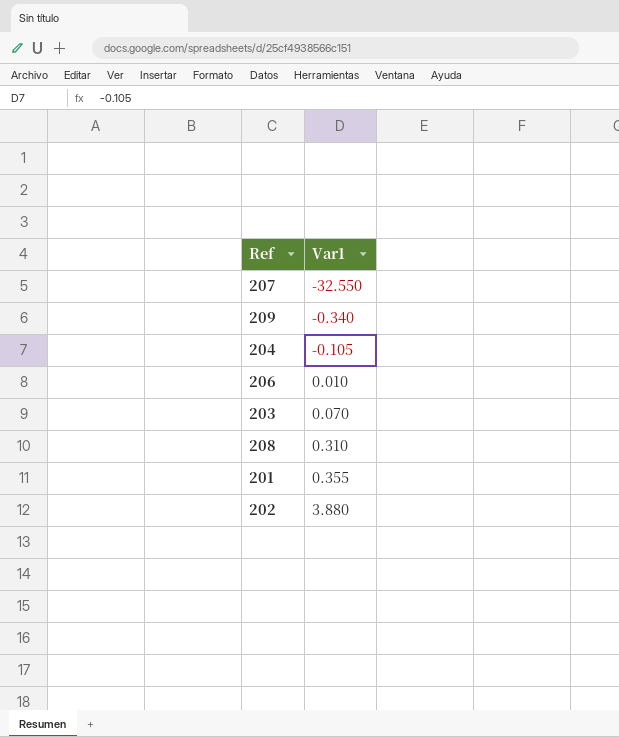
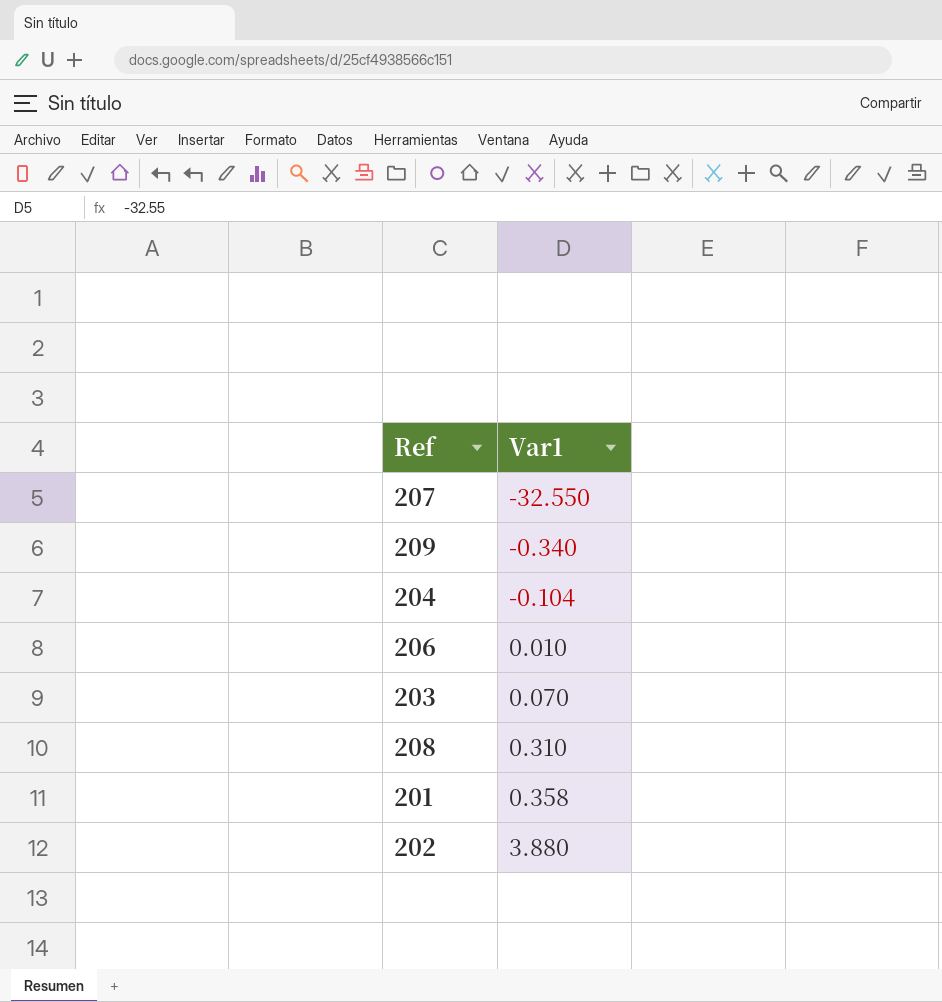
204 | Var1: -0.105 -> -0.104
201 | Var1: 0.355 -> 0.358

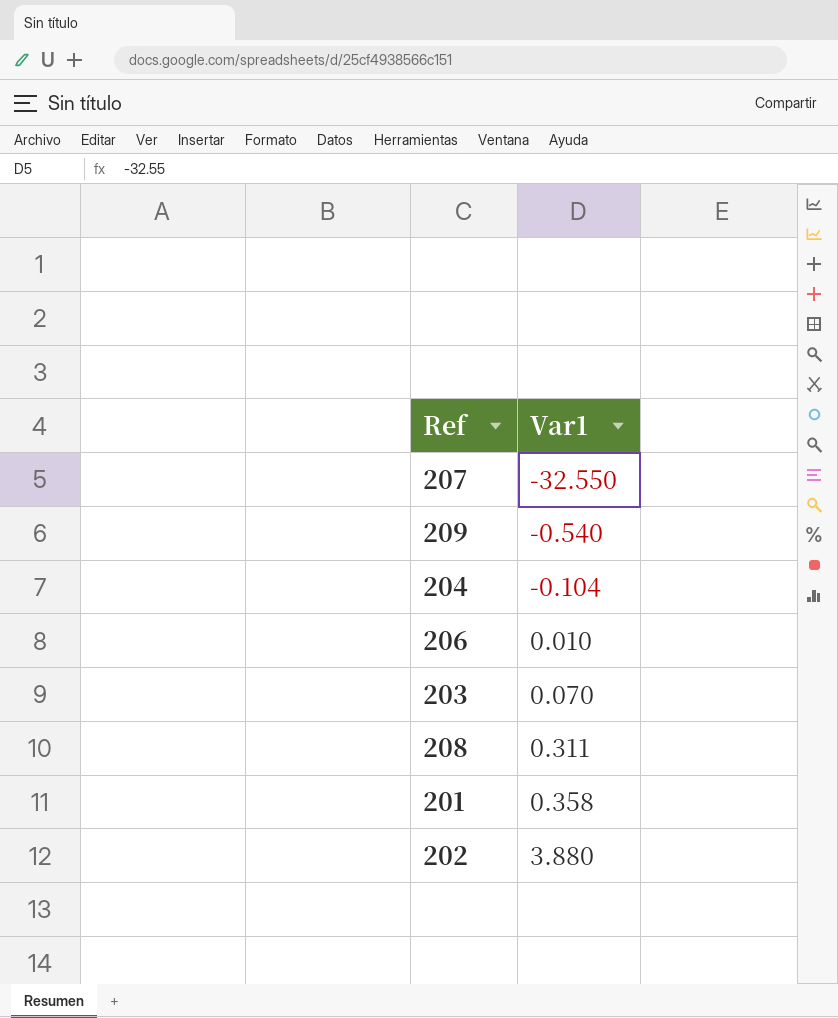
209 | Var1: -0.340 -> -0.540
208 | Var1: 0.310 -> 0.311

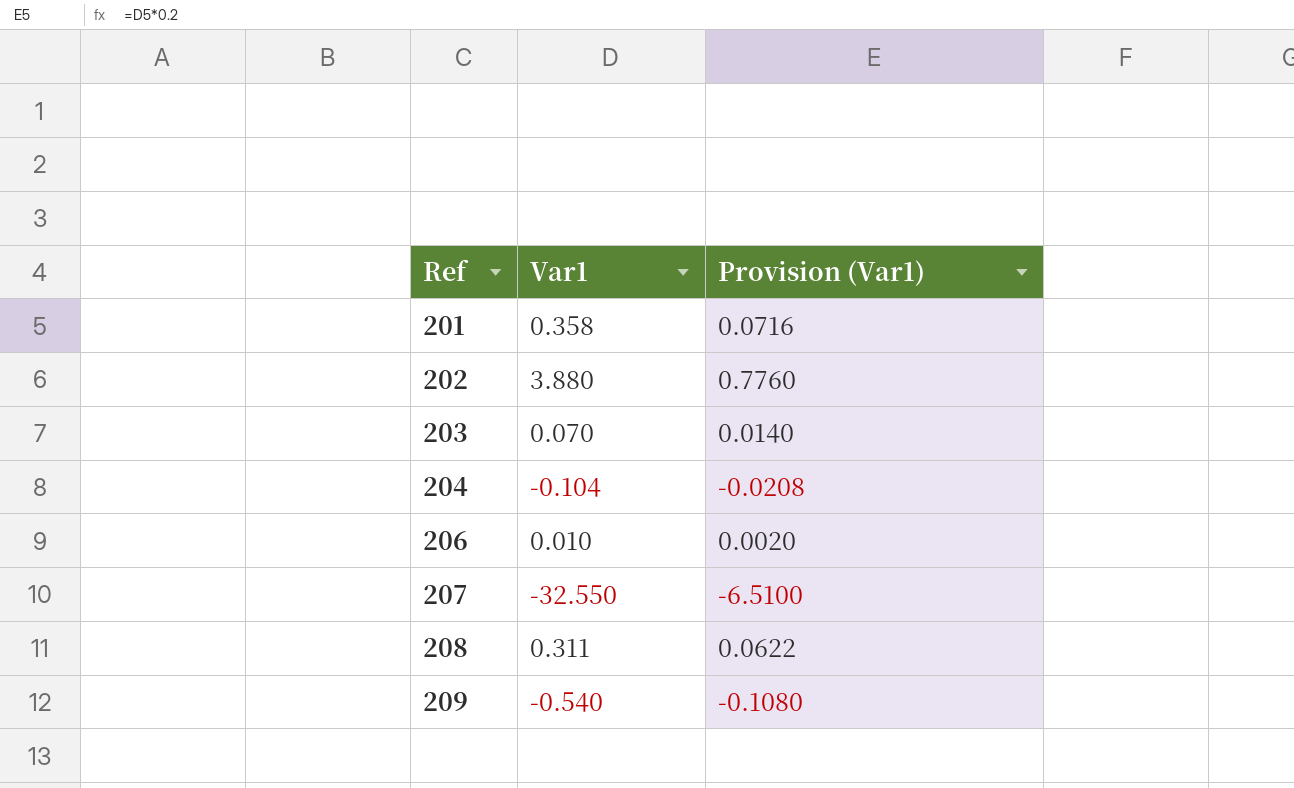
row order: Var1 ascending -> Ref ascending
column Provision (Var1) | formula: none -> [Var1] * 0.2

